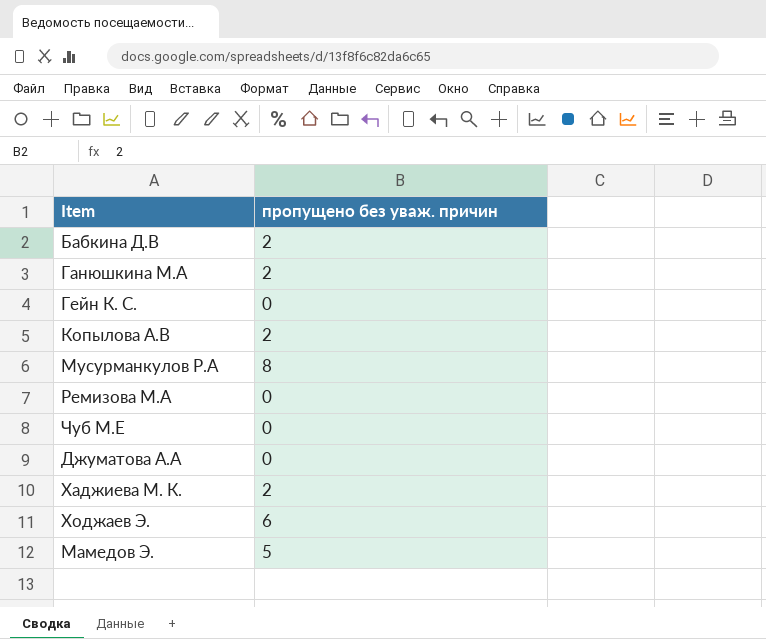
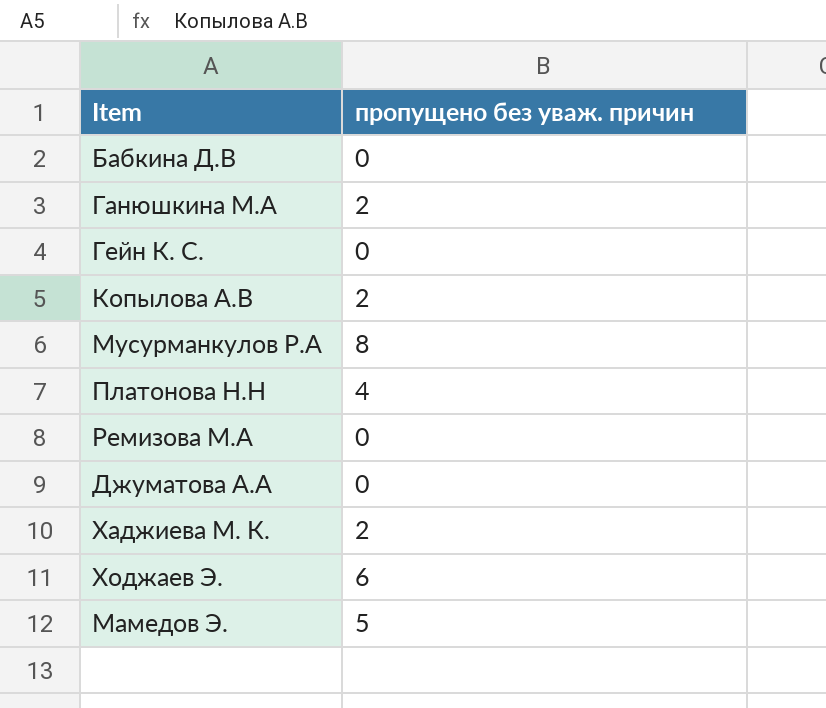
row Чуб М.Е: 0 -> none
Бабкина Д.В | пропущено без уваж. причин: 2 -> 0
row Платонова Н.Н: none -> 4

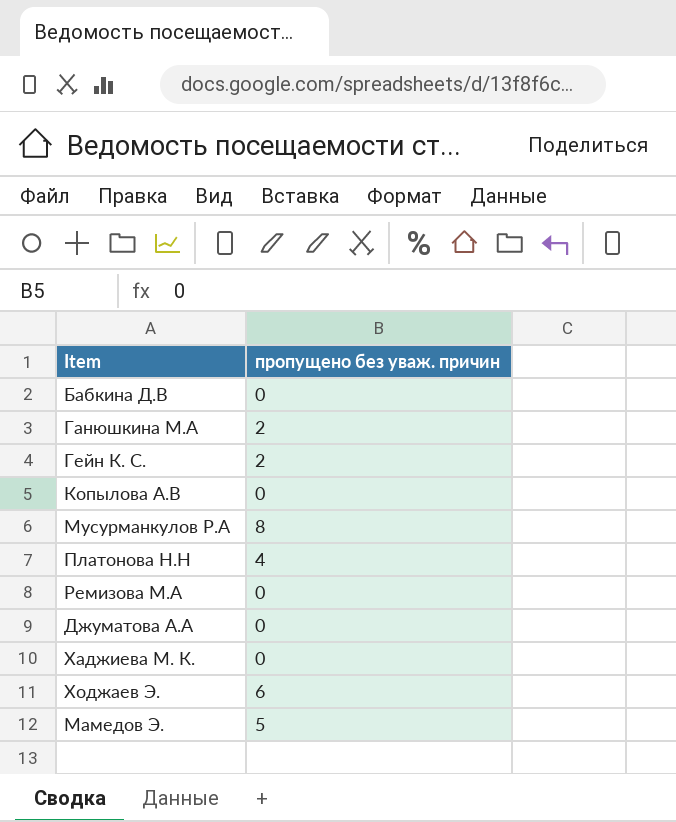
Гейн К. С. | пропущено без уваж. причин: 0 -> 2
Копылова А.В | пропущено без уваж. причин: 2 -> 0
Хаджиева М. К. | пропущено без уваж. причин: 2 -> 0

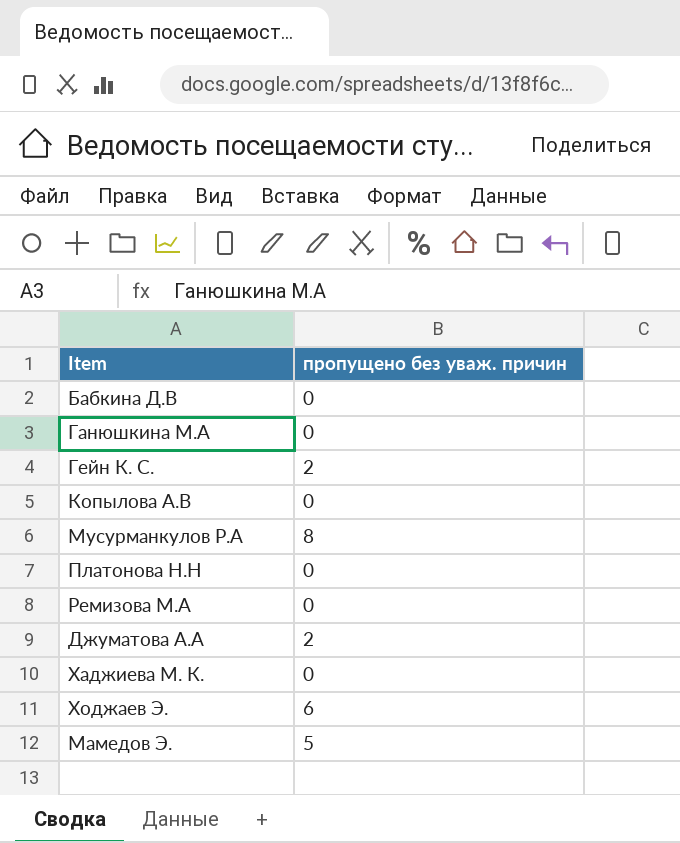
Ганюшкина М.А | пропущено без уваж. причин: 2 -> 0
Платонова Н.Н | пропущено без уваж. причин: 4 -> 0
Джуматова А.А | пропущено без уваж. причин: 0 -> 2

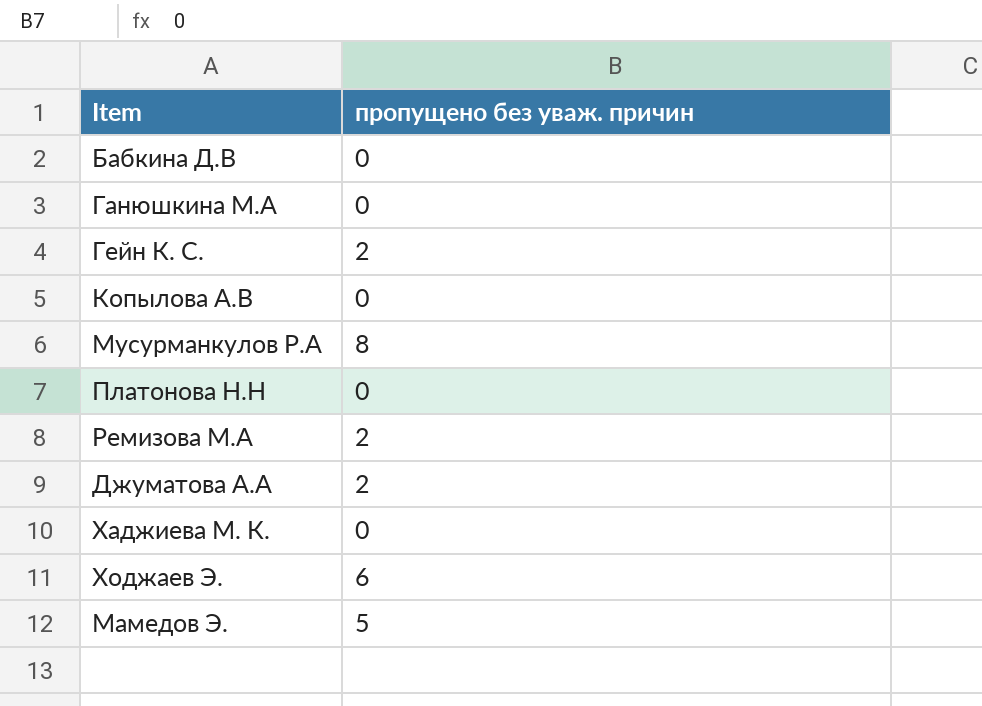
Ремизова М.А | пропущено без уваж. причин: 0 -> 2

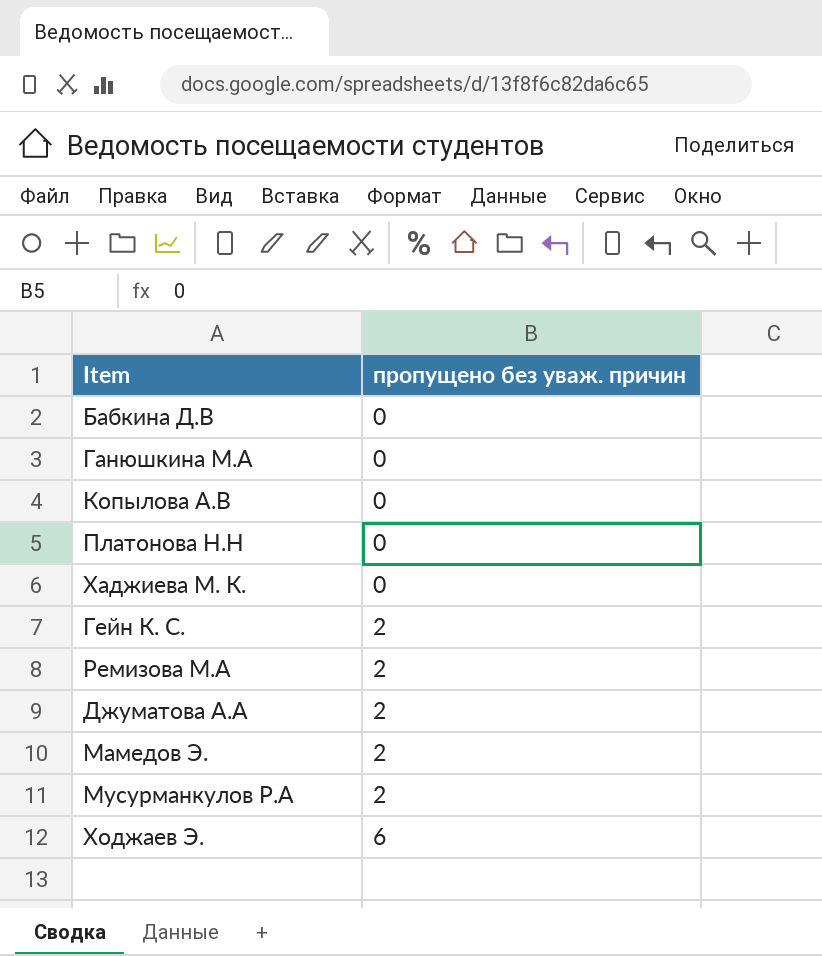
row order: none -> пропущено без уваж. причин ascending
Мамедов Э. | пропущено без уваж. причин: 5 -> 2
Мусурманкулов Р.А | пропущено без уваж. причин: 8 -> 2

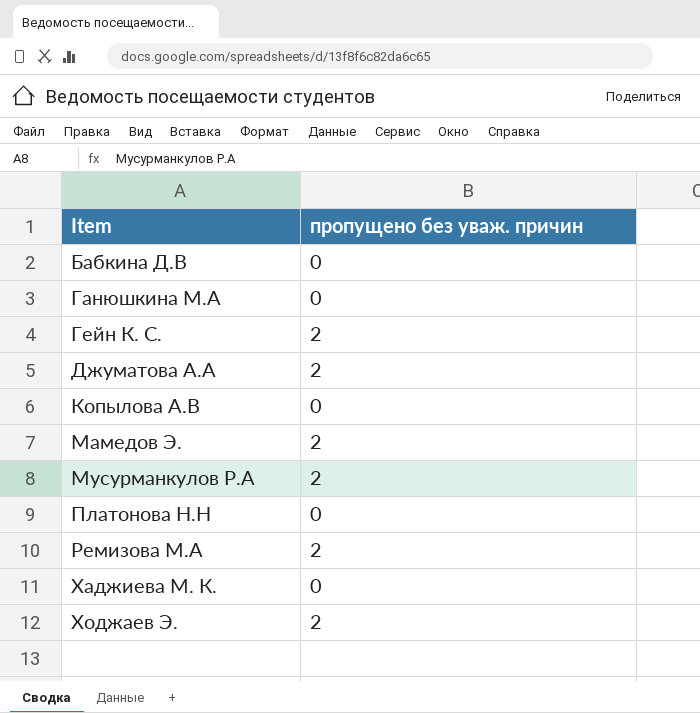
row order: пропущено без уваж. причин ascending -> Item ascending
Ходжаев Э. | пропущено без уваж. причин: 6 -> 2

